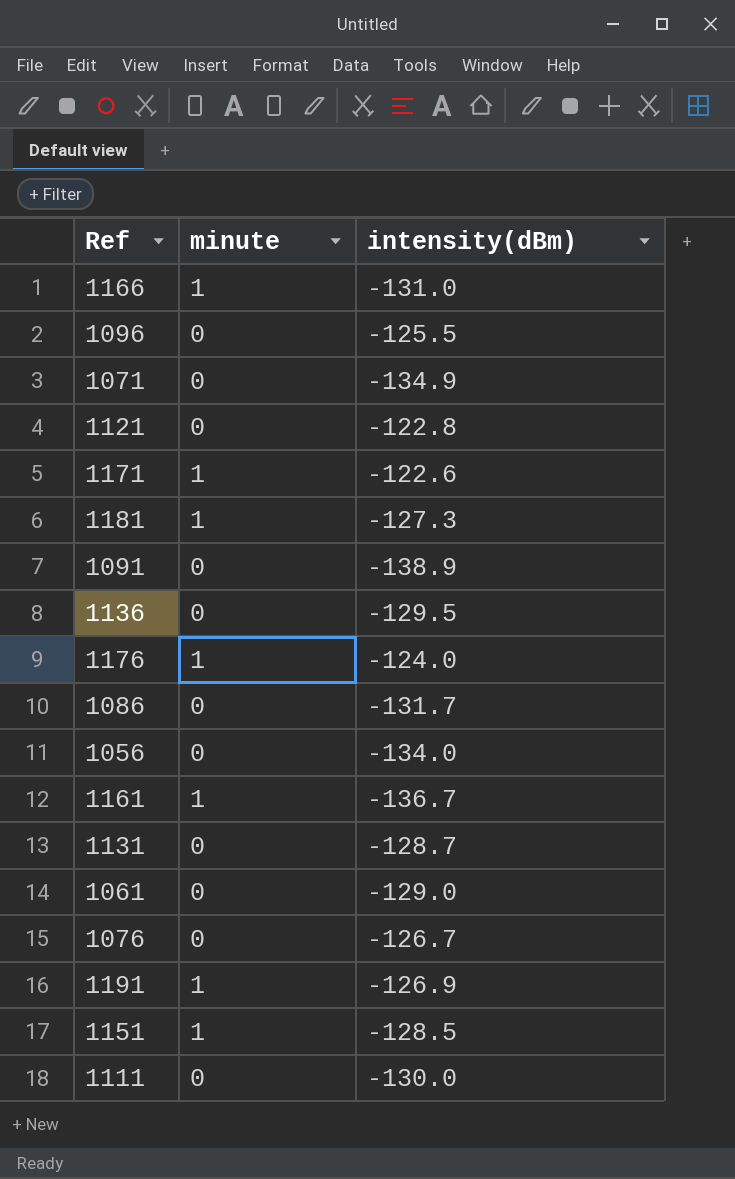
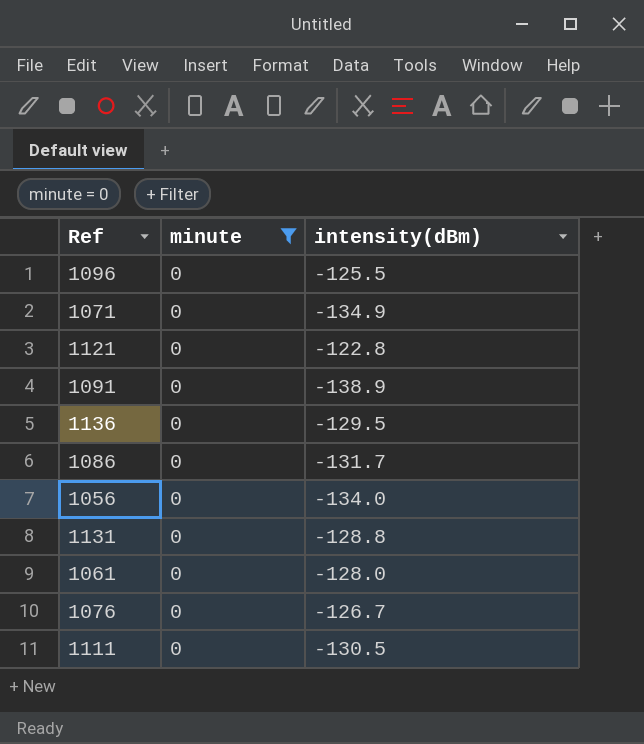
filter: none -> minute = 0
1131 | intensity(dBm): -128.7 -> -128.8
1061 | intensity(dBm): -129.0 -> -128.0
1111 | intensity(dBm): -130.0 -> -130.5

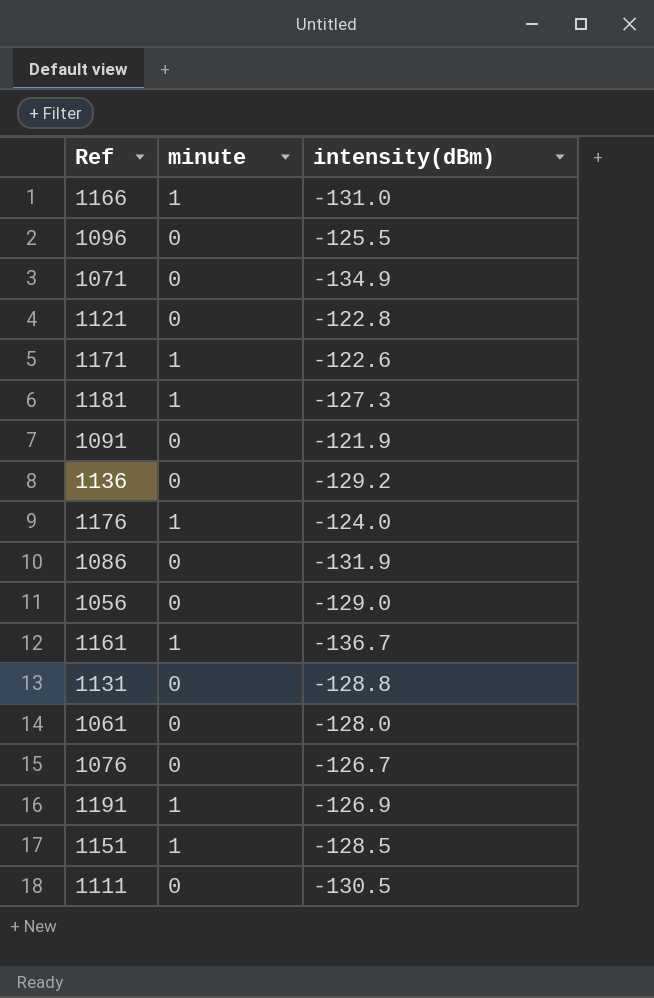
filter: minute = 0 -> none
1091 | intensity(dBm): -138.9 -> -121.9
1136 | intensity(dBm): -129.5 -> -129.2
1086 | intensity(dBm): -131.7 -> -131.9
1056 | intensity(dBm): -134.0 -> -129.0

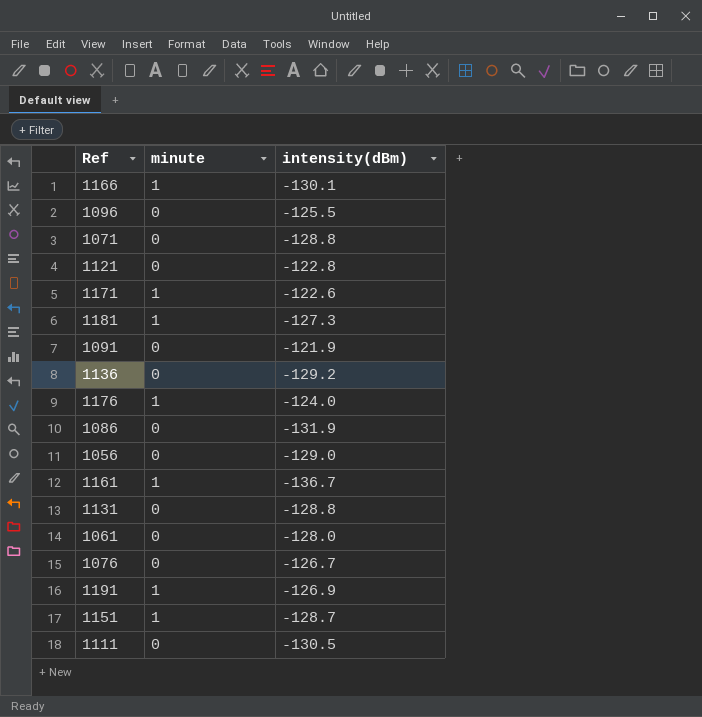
1166 | intensity(dBm): -131.0 -> -130.1
1071 | intensity(dBm): -134.9 -> -128.8
1151 | intensity(dBm): -128.5 -> -128.7

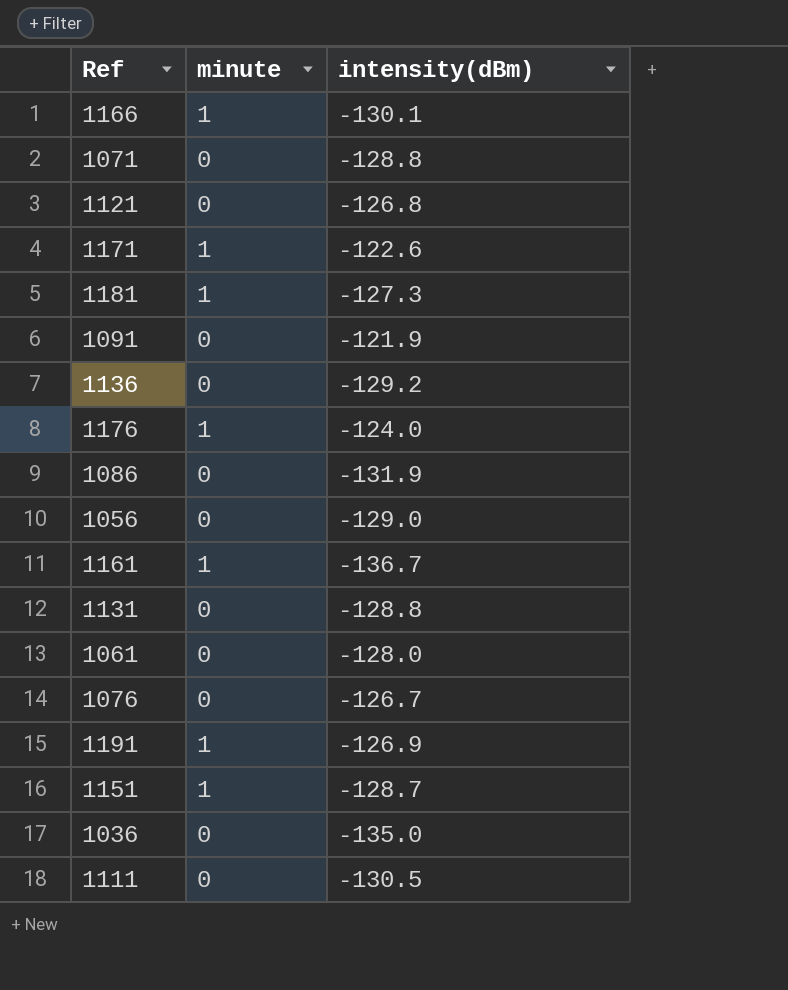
row 1096: 0 | -125.5 -> none
1121 | intensity(dBm): -122.8 -> -126.8
row 1036: none -> 0 | -135.0

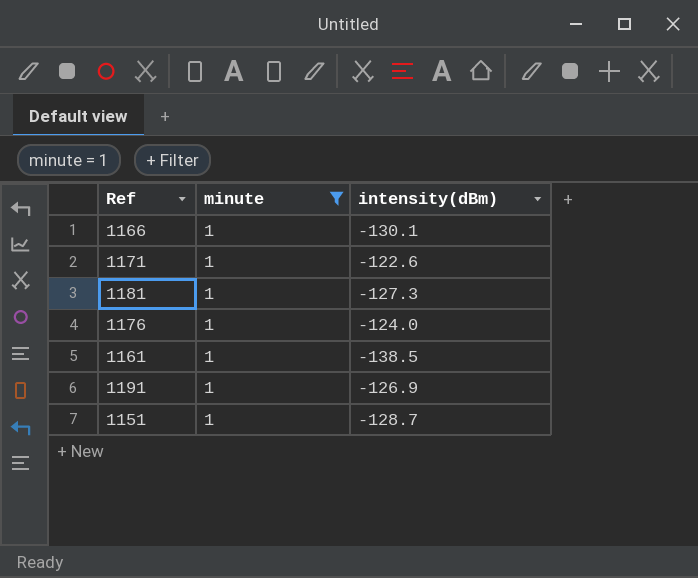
filter: none -> minute = 1
1161 | intensity(dBm): -136.7 -> -138.5

